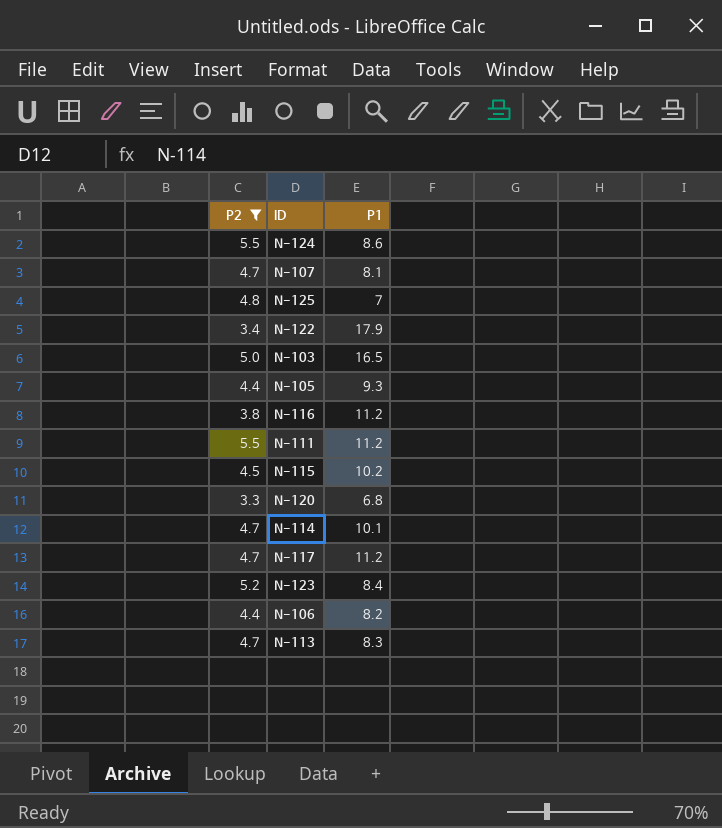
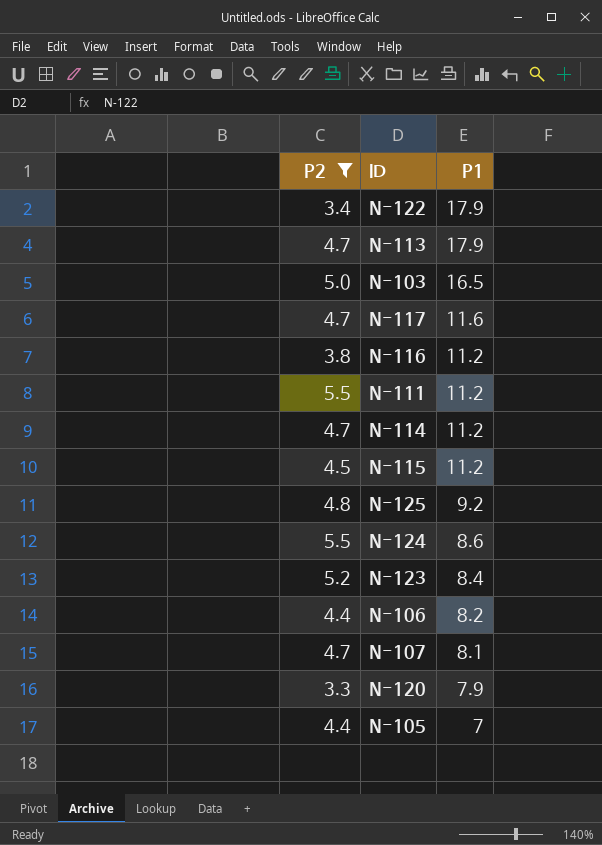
row order: none -> P1 descending
N-113 | P1: 8.3 -> 17.9
N-117 | P1: 11.2 -> 11.6
N-114 | P1: 10.1 -> 11.2
N-115 | P1: 10.2 -> 11.2
N-125 | P1: 7 -> 9.2
N-120 | P1: 6.8 -> 7.9
N-105 | P1: 9.3 -> 7

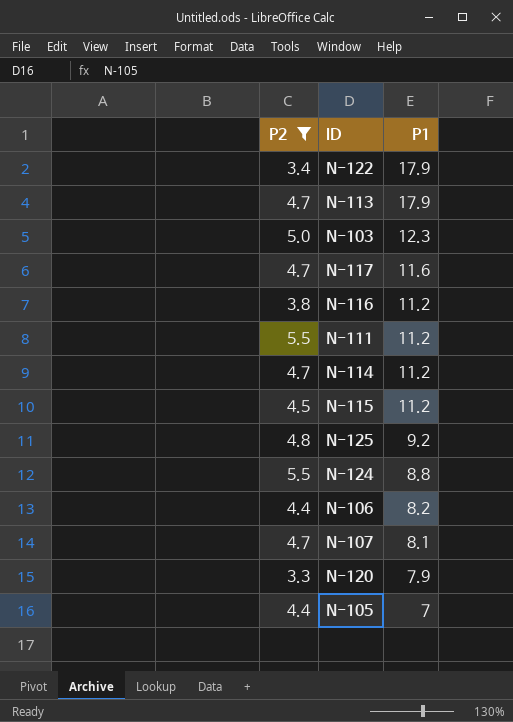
row N-123: 5.2 | 8.4 -> none
N-103 | P1: 16.5 -> 12.3
N-124 | P1: 8.6 -> 8.8

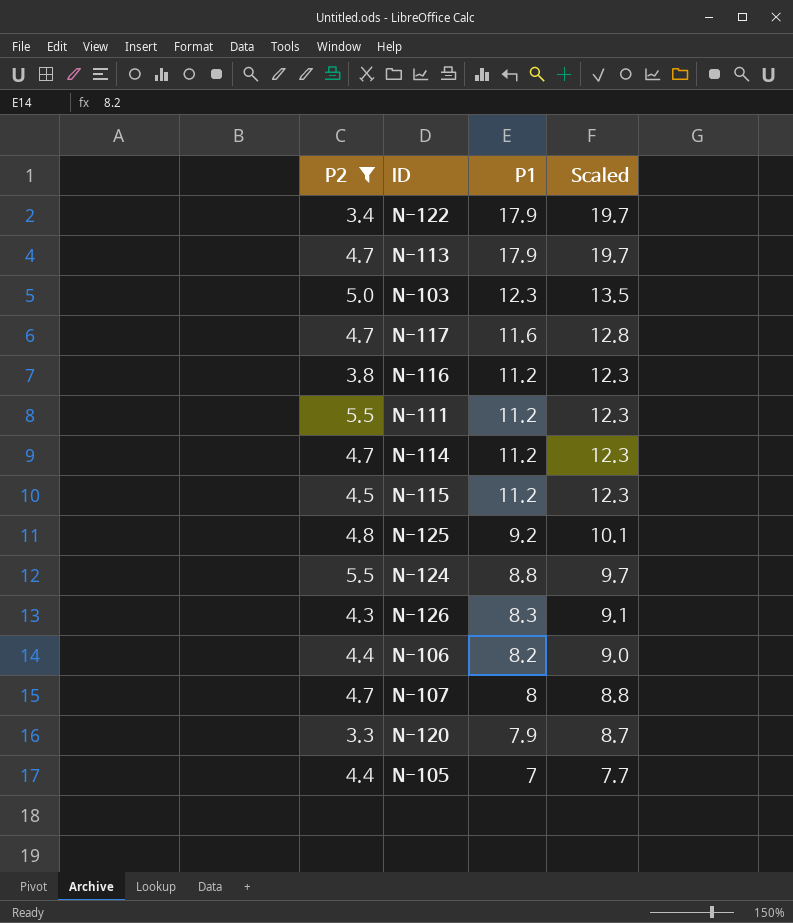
column Scaled | formula: none -> [P1] * 1.1
row N-126: none -> 4.3 | 8.3 | 9.1
N-107 | P1: 8.1 -> 8

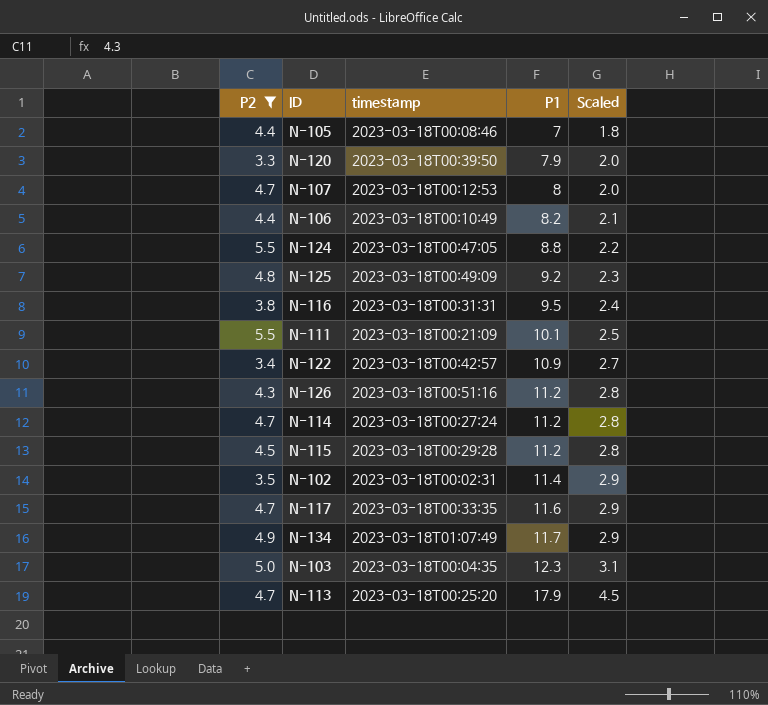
row order: P1 descending -> P1 ascending
column timestamp | position: none -> 3
column Scaled | formula: [P1] * 1.1 -> [P1] * 0.25
N-116 | P1: 11.2 -> 9.5
N-111 | P1: 11.2 -> 10.1
N-122 | P1: 17.9 -> 10.9
N-126 | P1: 8.3 -> 11.2
row N-102: none -> 3.5 | 2023-03-18T00:02:31 | 11.4 | 2.9
row N-134: none -> 4.9 | 2023-03-18T01:07:49 | 11.7 | 2.9

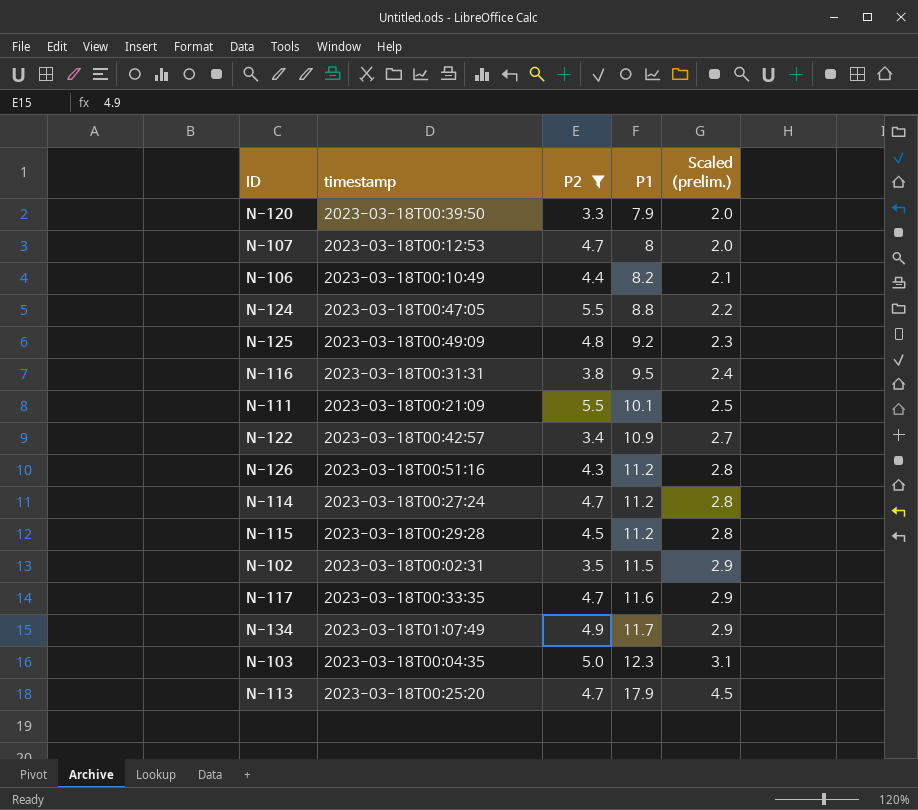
column P2 | position: 1 -> 3
column name: Scaled -> Scaled (prelim.)
row N-105: 4.4 | 2023-03-18T00:08:46 | 7 | 1.8 -> none
N-102 | P1: 11.4 -> 11.5

